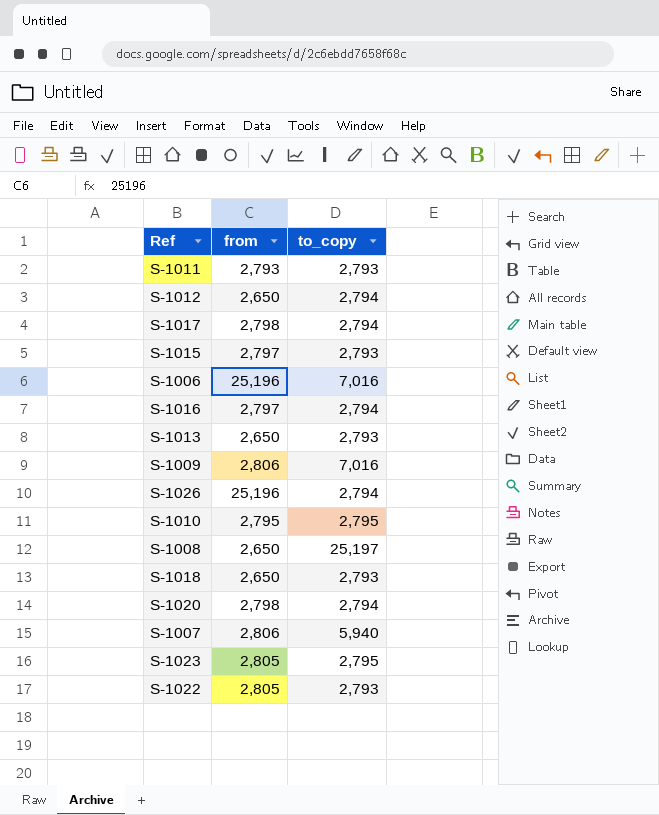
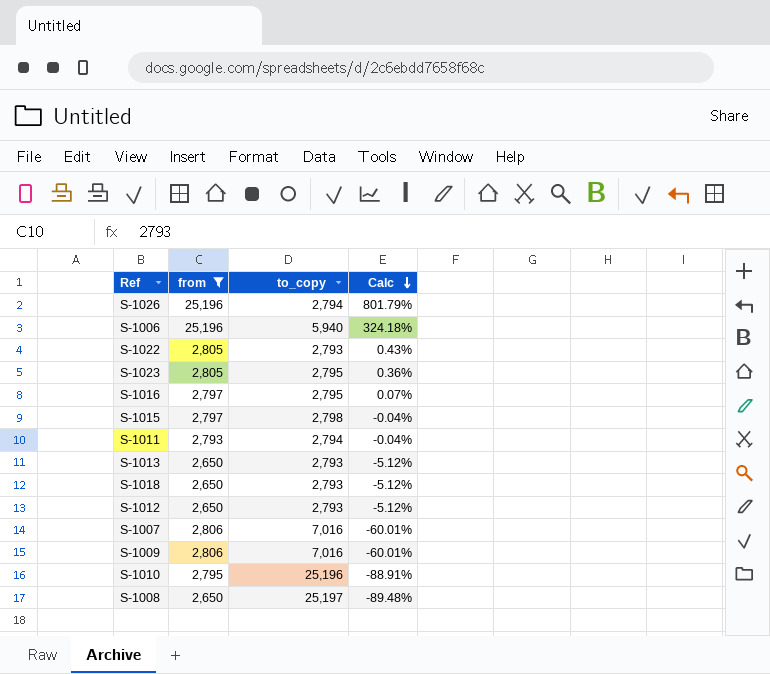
filter: none -> from != 2,798
row order: none -> Calc descending
column Calc | formula: none -> ([from] - [to_copy]) / [to_copy]
S-1006 | to_copy: 7,016 -> 5,940
S-1016 | to_copy: 2,794 -> 2,795
S-1015 | to_copy: 2,793 -> 2,798
S-1011 | to_copy: 2,793 -> 2,794
S-1012 | to_copy: 2,794 -> 2,793
S-1007 | to_copy: 5,940 -> 7,016
S-1010 | to_copy: 2,795 -> 25,196

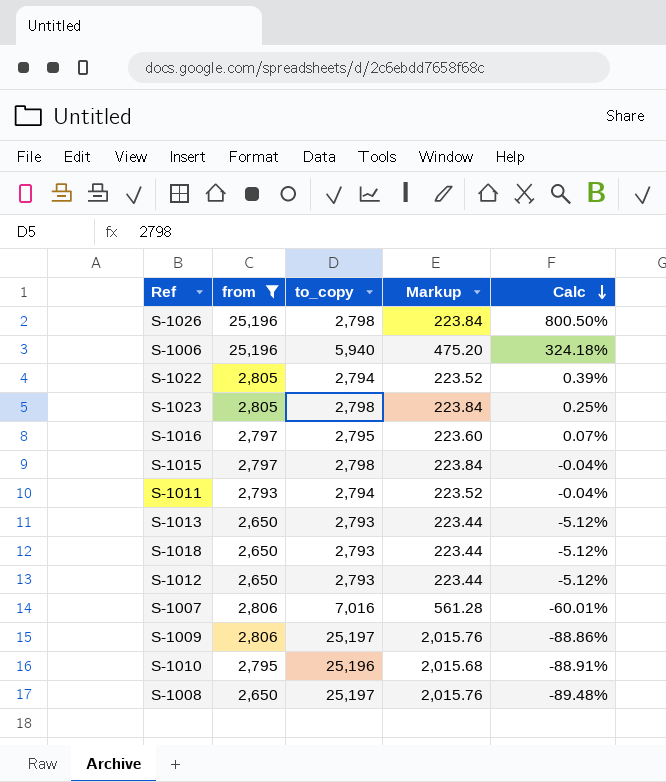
column Markup | formula: none -> [to_copy] * 0.08
S-1026 | to_copy: 2,794 -> 2,798
S-1026 | Calc: 801.79% -> 800.50%
S-1022 | to_copy: 2,793 -> 2,794
S-1022 | Calc: 0.43% -> 0.39%
S-1023 | to_copy: 2,795 -> 2,798
S-1023 | Calc: 0.36% -> 0.25%
S-1009 | to_copy: 7,016 -> 25,197
S-1009 | Calc: -60.01% -> -88.86%

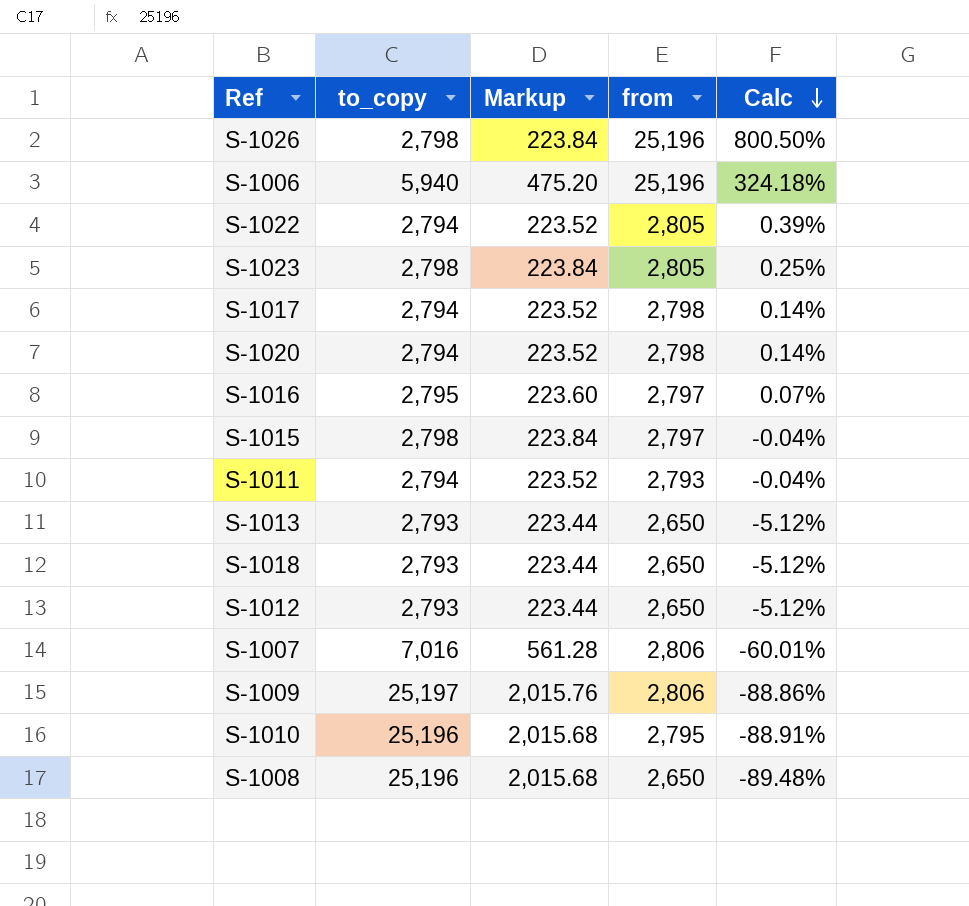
filter: from != 2,798 -> none
column from | position: 2 -> 4
S-1008 | to_copy: 25,197 -> 25,196
S-1008 | Markup: 2,015.76 -> 2,015.68

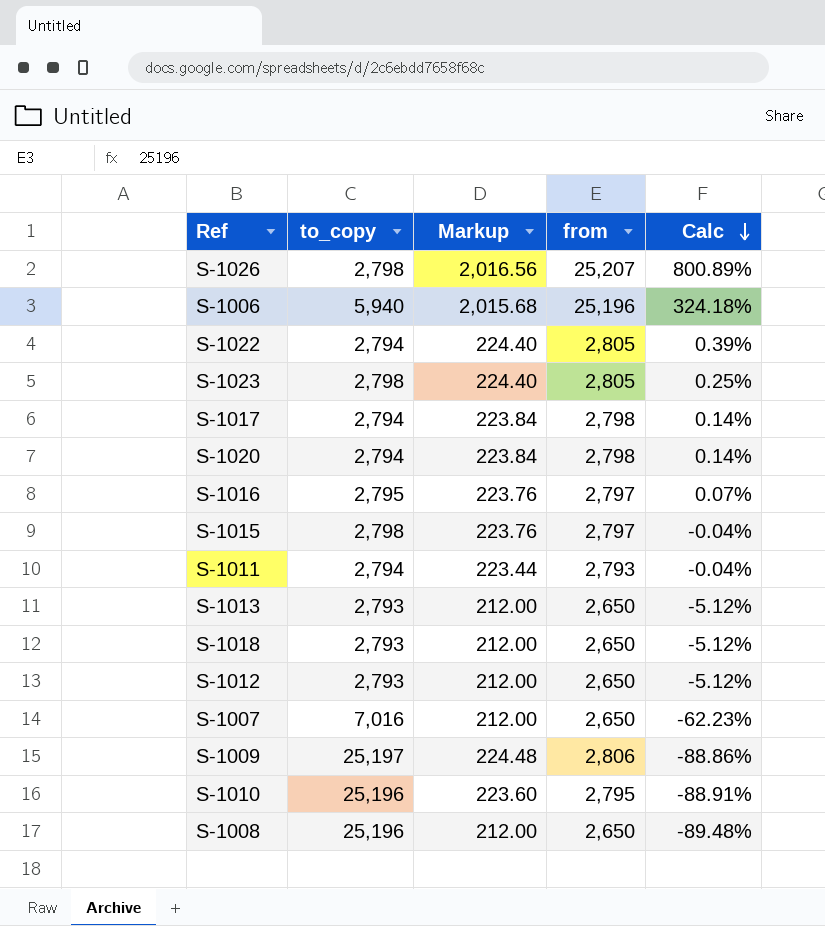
column Markup | formula: [to_copy] * 0.08 -> [from] * 0.08
S-1026 | from: 25,196 -> 25,207
S-1026 | Calc: 800.50% -> 800.89%
S-1007 | from: 2,806 -> 2,650
S-1007 | Calc: -60.01% -> -62.23%

